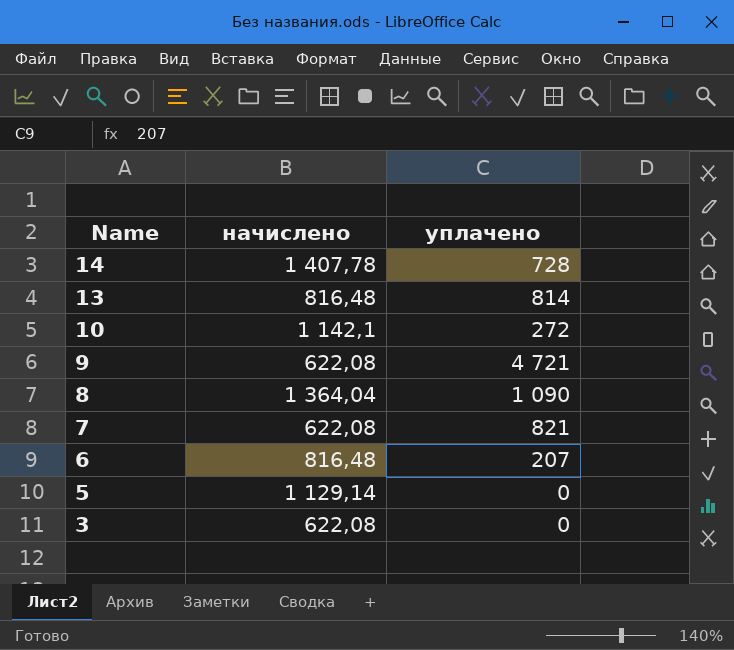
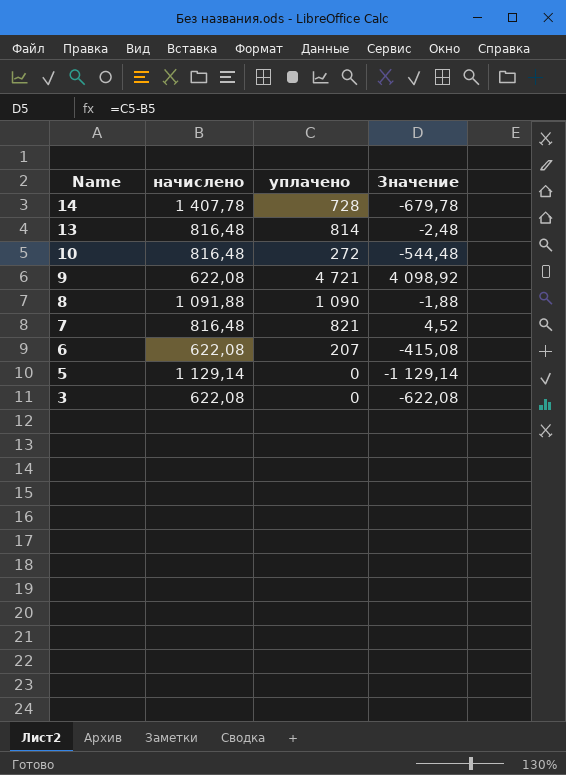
column Значение | formula: none -> [уплачено] - [начислено]
10 | начислено: 1 142,1 -> 816,48
8 | начислено: 1 364,04 -> 1 091,88
7 | начислено: 622,08 -> 816,48
6 | начислено: 816,48 -> 622,08

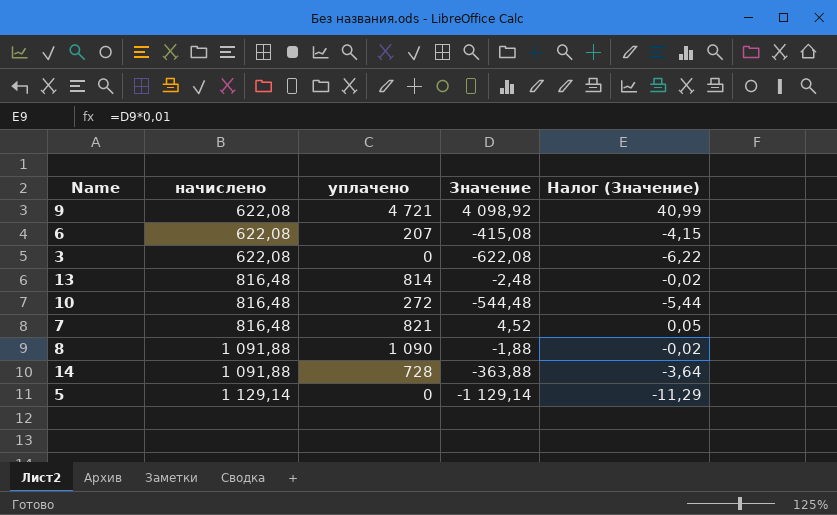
row order: Name descending -> начислено ascending
column Налог (Значение) | formula: none -> [Значение] * 0,01
14 | начислено: 1 407,78 -> 1 091,88
14 | Значение: -679,78 -> -363,88

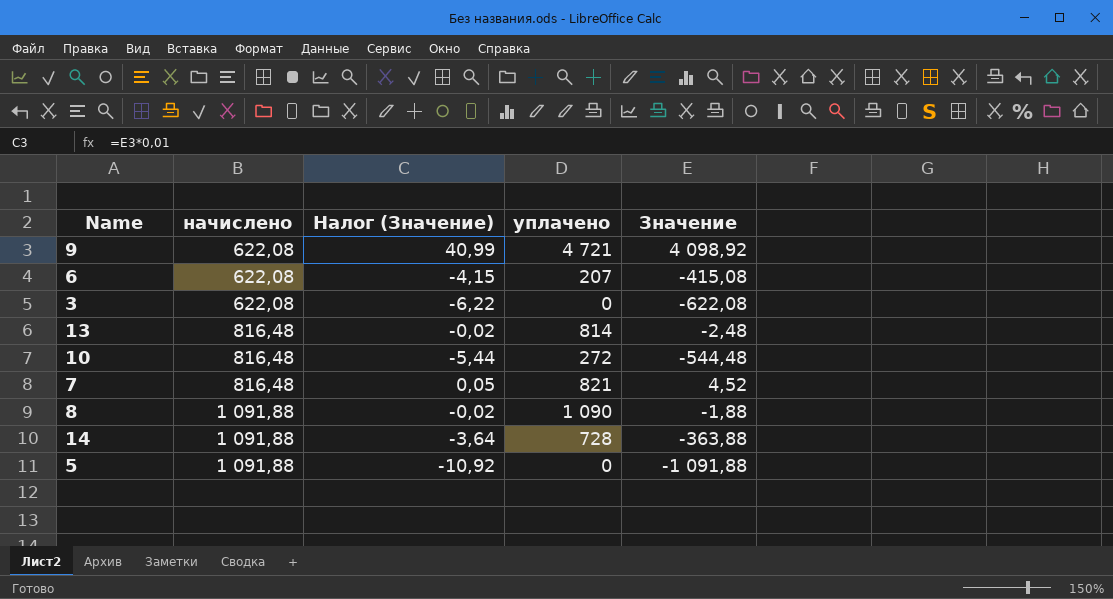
column Налог (Значение) | position: 5 -> 3
5 | начислено: 1 129,14 -> 1 091,88
5 | Налог (Значение): -11,29 -> -10,92
5 | Значение: -1 129,14 -> -1 091,88

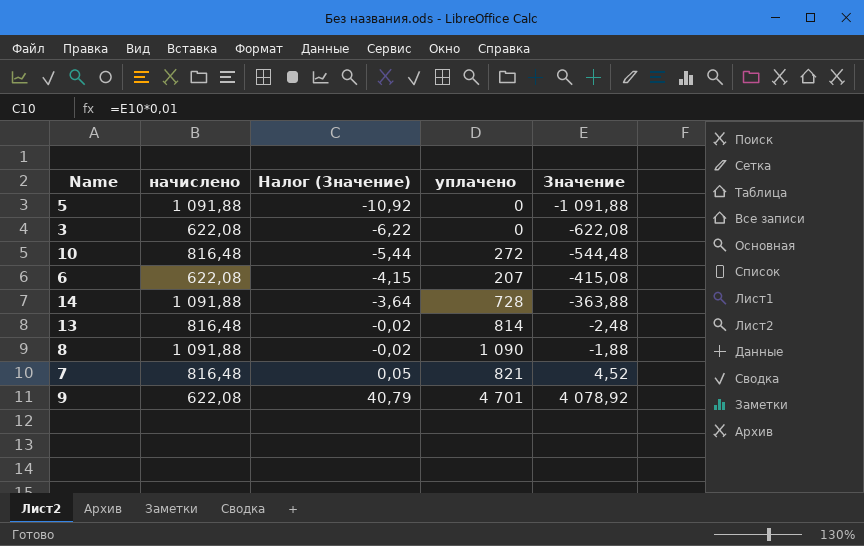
row order: начислено ascending -> Налог (Значение) ascending
9 | Налог (Значение): 40,99 -> 40,79
9 | уплачено: 4 721 -> 4 701
9 | Значение: 4 098,92 -> 4 078,92

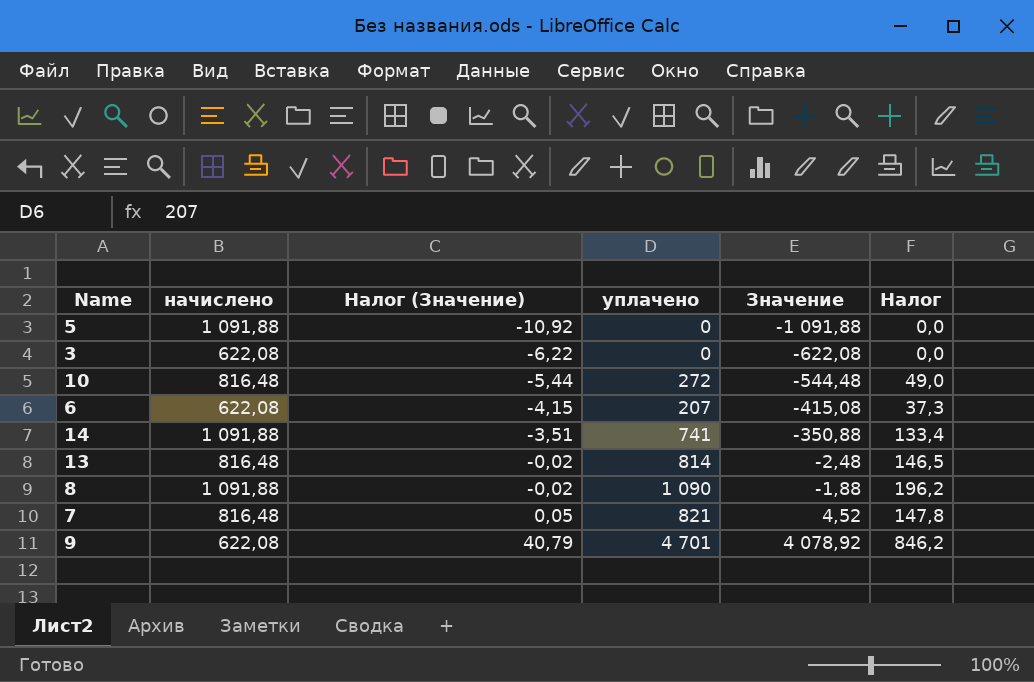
column Налог | formula: none -> [уплачено] * 0,18
14 | Налог (Значение): -3,64 -> -3,51
14 | уплачено: 728 -> 741
14 | Значение: -363,88 -> -350,88

